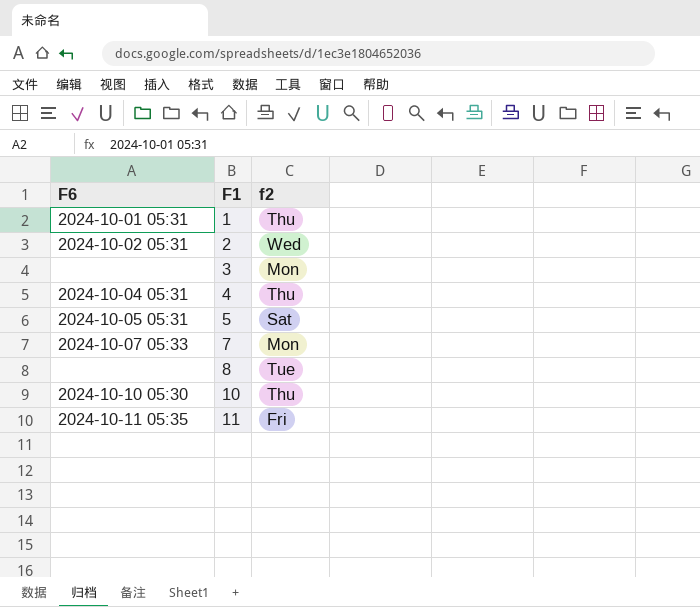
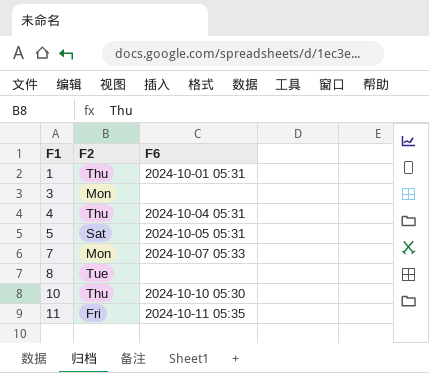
column name: f2 -> F2
column F6 | position: 1 -> 3
row 2: 2024-10-02 05:31 | Wed -> none

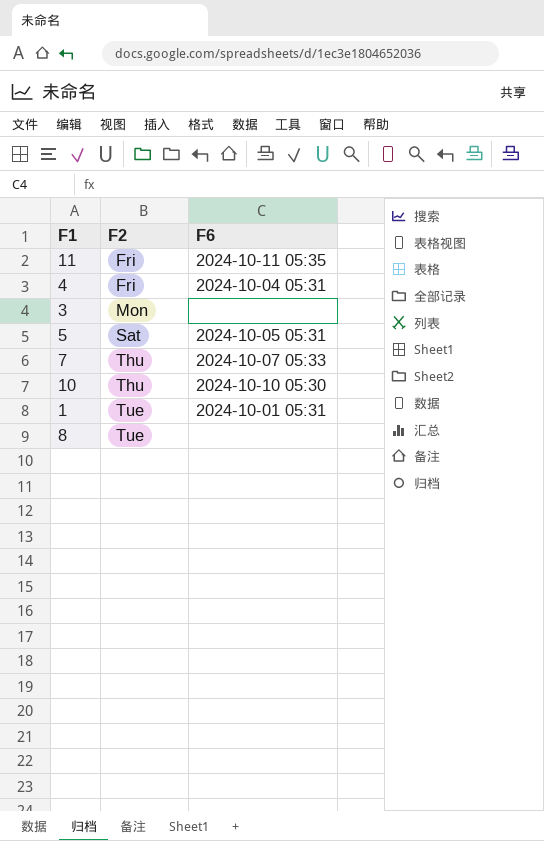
row order: F1 ascending -> F2 ascending
4 | F2: Thu -> Fri
7 | F2: Mon -> Thu
1 | F2: Thu -> Tue

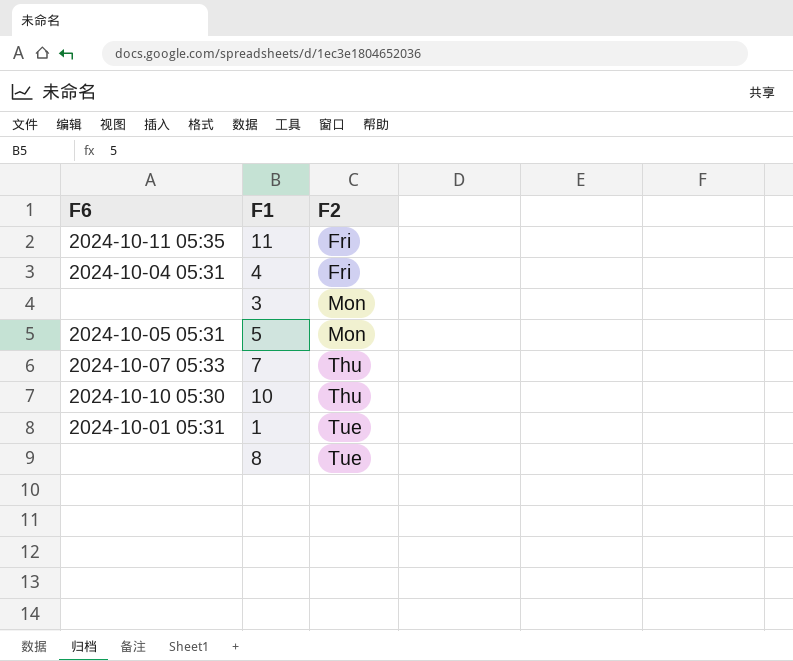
column F6 | position: 3 -> 1
5 | F2: Sat -> Mon

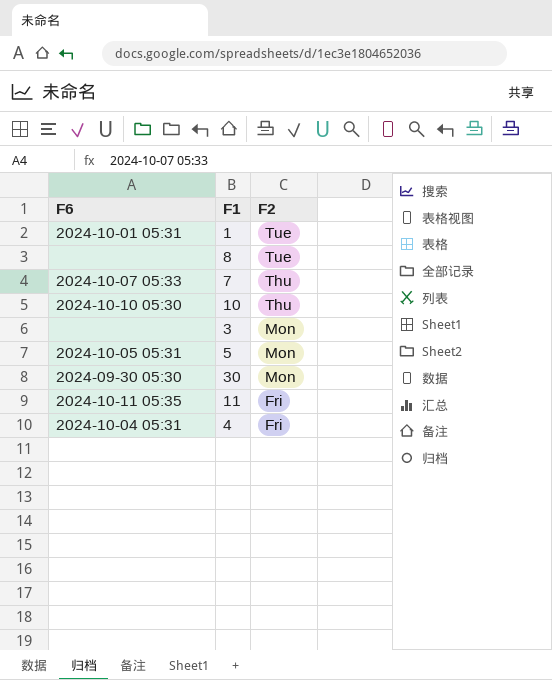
row order: F2 ascending -> F2 descending
row 30: none -> 2024-09-30 05:30 | Mon

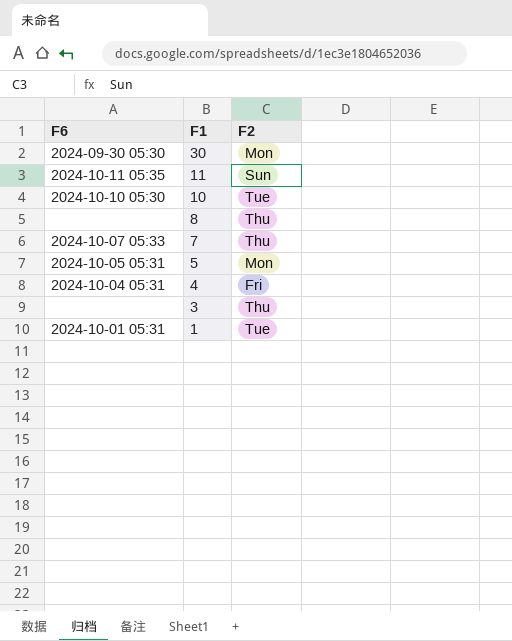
row order: F2 descending -> F1 descending
11 | F2: Fri -> Sun
10 | F2: Thu -> Tue
8 | F2: Tue -> Thu
3 | F2: Mon -> Thu

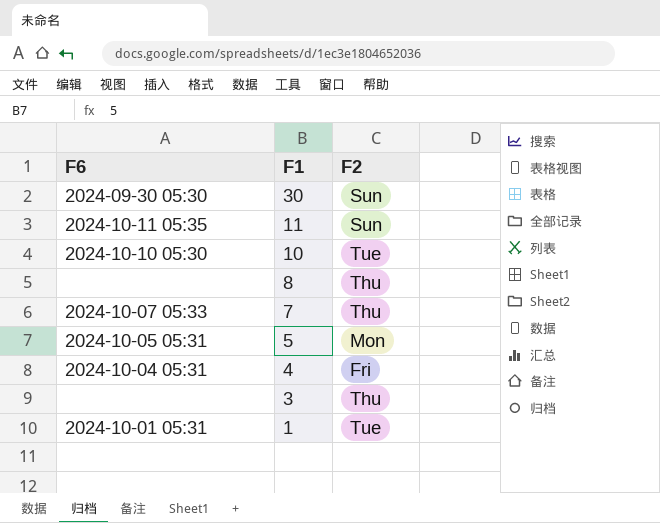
30 | F2: Mon -> Sun

